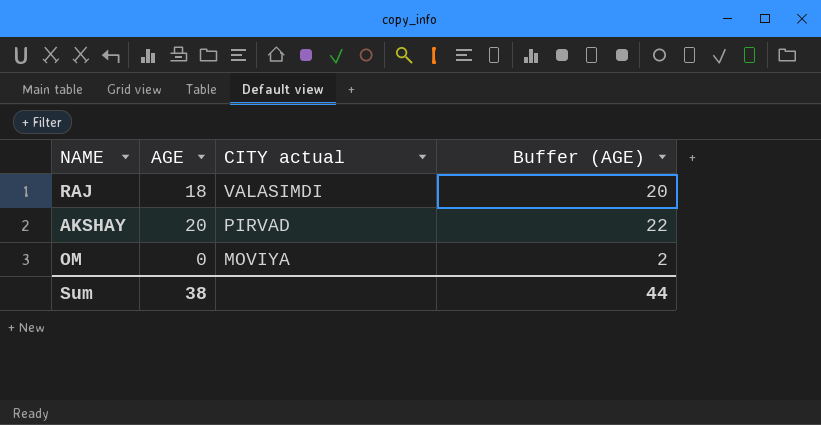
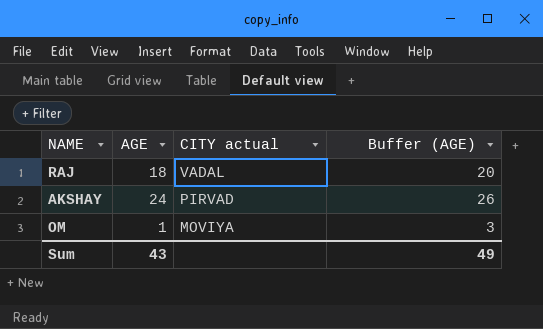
RAJ | CITY actual: VALASIMDI -> VADAL
AKSHAY | AGE: 20 -> 24
AKSHAY | Buffer (AGE): 22 -> 26
OM | AGE: 0 -> 1
OM | Buffer (AGE): 2 -> 3
Sum | AGE: 38 -> 43
Sum | Buffer (AGE): 44 -> 49

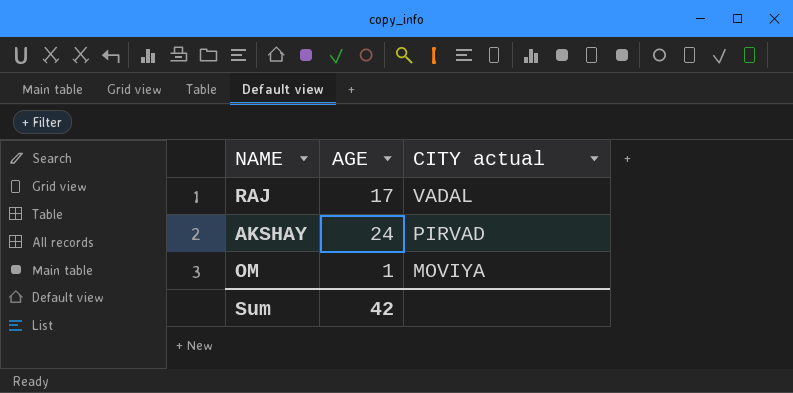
column Buffer (AGE) | formula: [AGE] + 2 -> none
RAJ | AGE: 18 -> 17
Sum | AGE: 43 -> 42

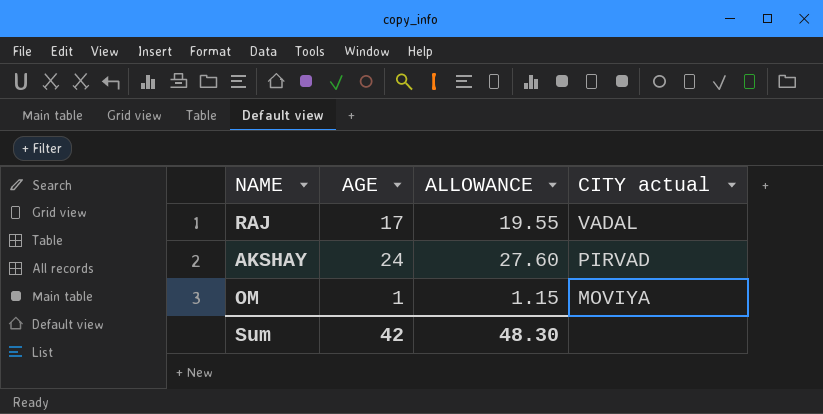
column ALLOWANCE | formula: none -> [AGE] * 1.15

